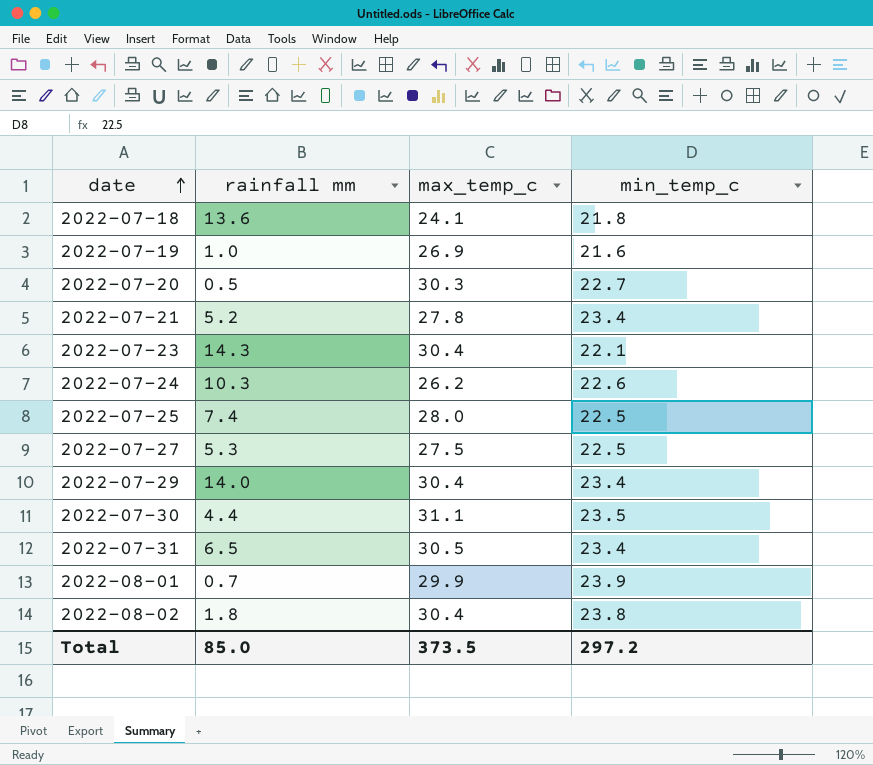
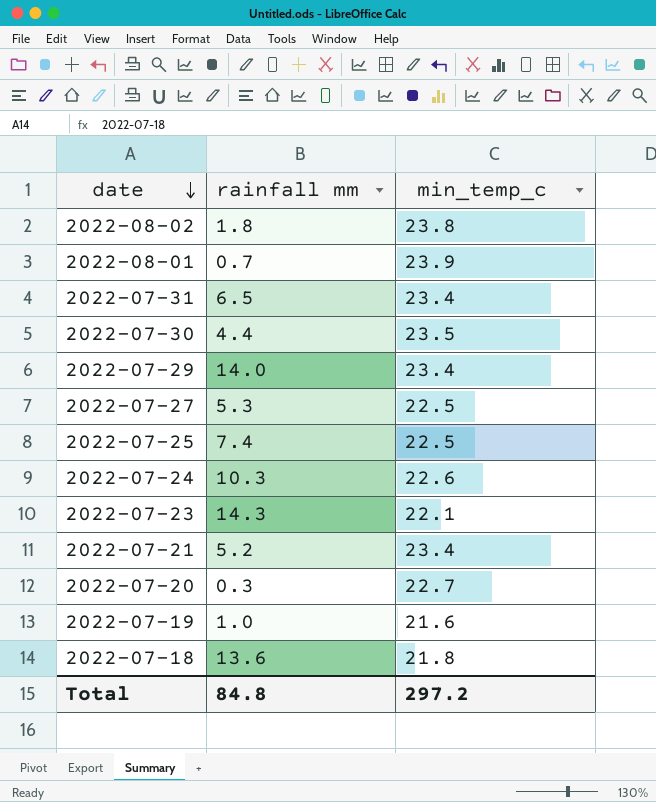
row order: date ascending -> date descending
column max_temp_c | position: 3 -> none
2022-07-20 | rainfall mm: 0.5 -> 0.3
Total | rainfall mm: 85.0 -> 84.8

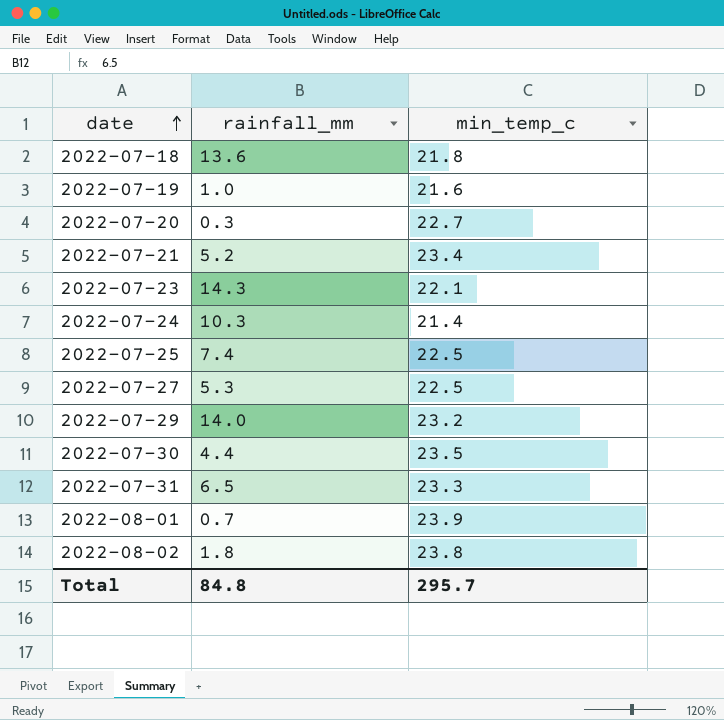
row order: date descending -> date ascending
column name: rainfall mm -> rainfall_mm
2022-07-24 | min_temp_c: 22.6 -> 21.4
2022-07-29 | min_temp_c: 23.4 -> 23.2
2022-07-31 | min_temp_c: 23.4 -> 23.3
Total | min_temp_c: 297.2 -> 295.7

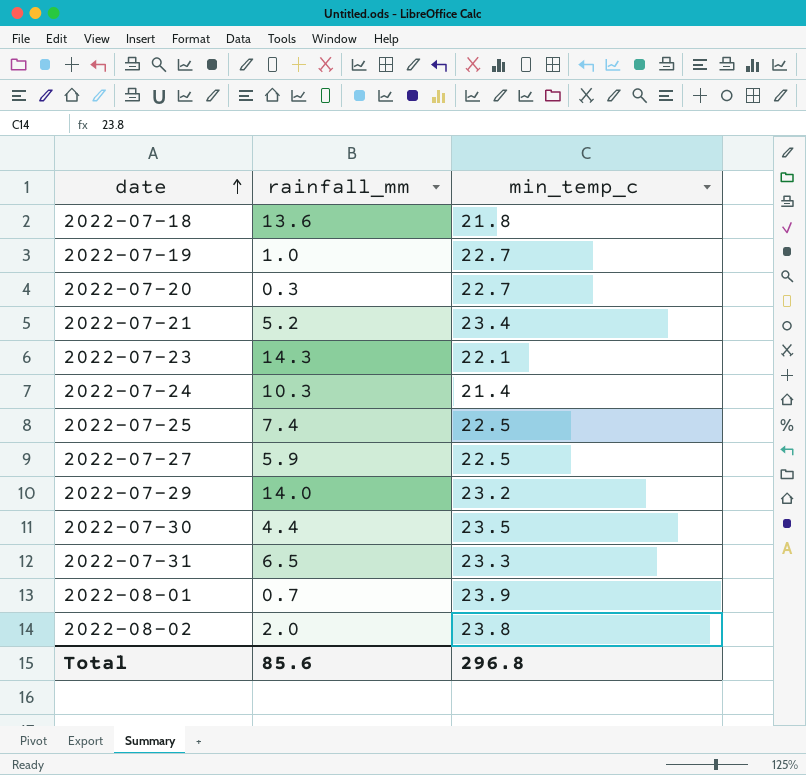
2022-07-19 | min_temp_c: 21.6 -> 22.7
2022-07-27 | rainfall_mm: 5.3 -> 5.9
2022-08-02 | rainfall_mm: 1.8 -> 2.0
Total | rainfall_mm: 84.8 -> 85.6
Total | min_temp_c: 295.7 -> 296.8

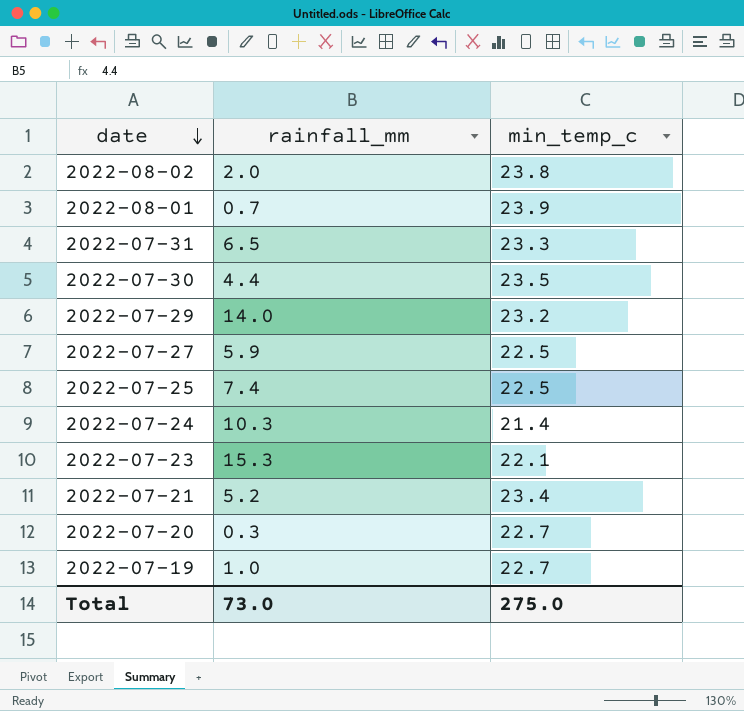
row order: date ascending -> date descending
row 2022-07-18: 13.6 | 21.8 -> none
2022-07-23 | rainfall_mm: 14.3 -> 15.3
Total | rainfall_mm: 85.6 -> 73.0
Total | min_temp_c: 296.8 -> 275.0

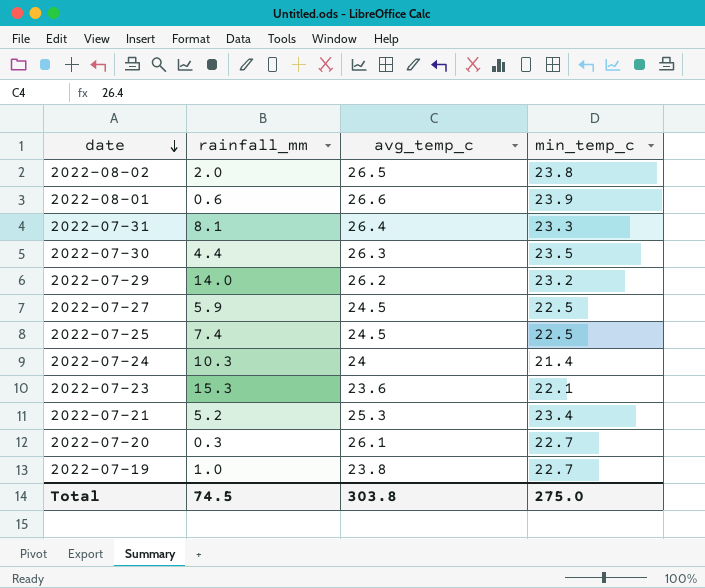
column avg_temp_c | position: none -> 3
2022-08-01 | rainfall_mm: 0.7 -> 0.6
2022-07-31 | rainfall_mm: 6.5 -> 8.1
Total | rainfall_mm: 73.0 -> 74.5

